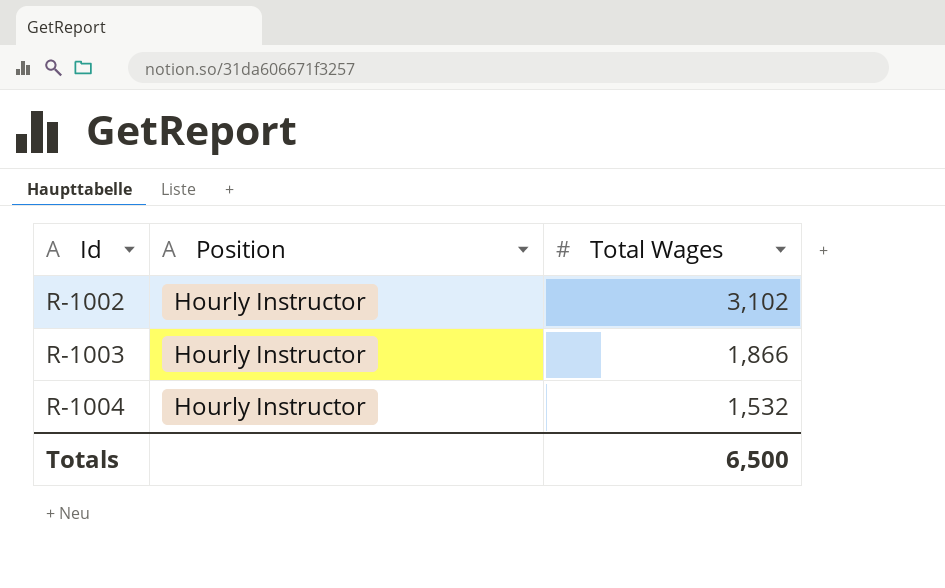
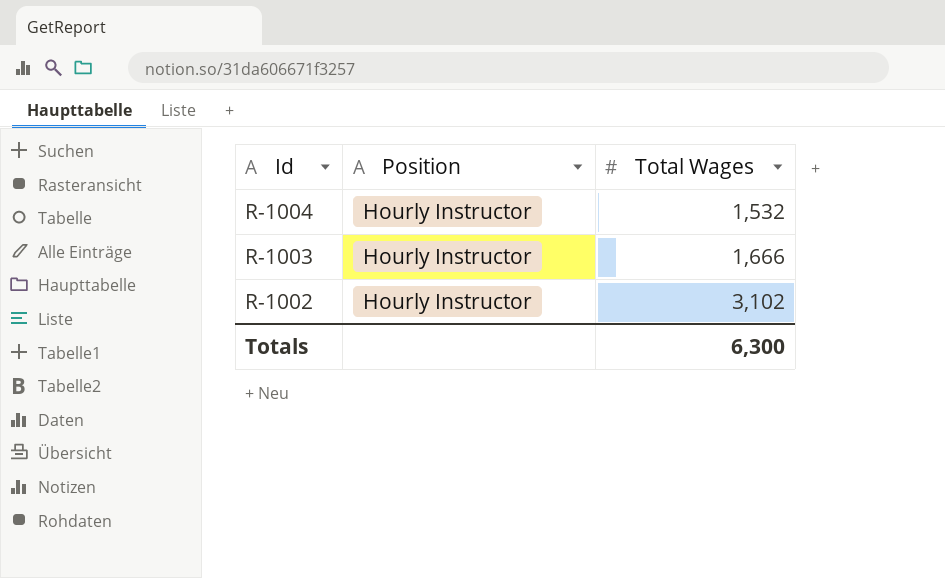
row order: Id ascending -> Id descending
R-1003 | Total Wages: 1,866 -> 1,666
Totals | Total Wages: 6,500 -> 6,300

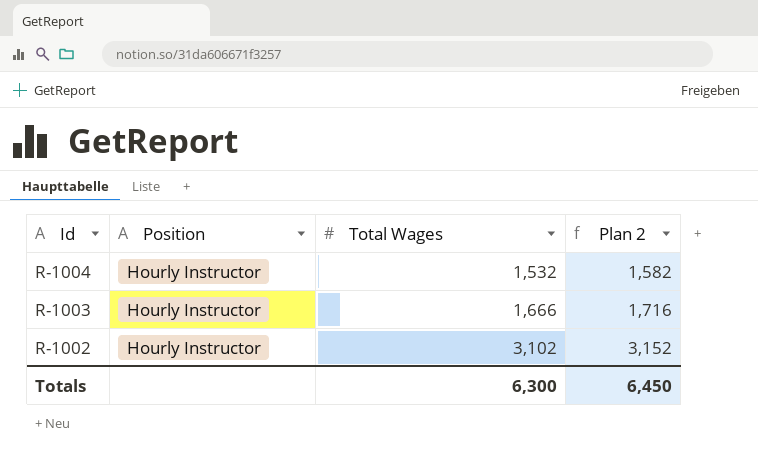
column Plan 2 | formula: none -> [Total Wages] + 50

